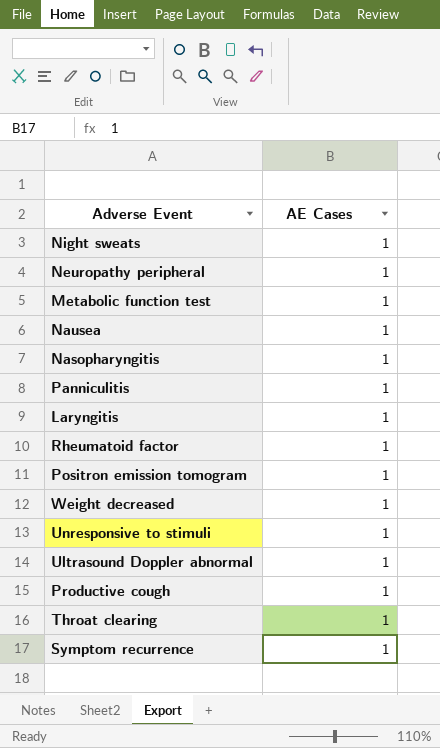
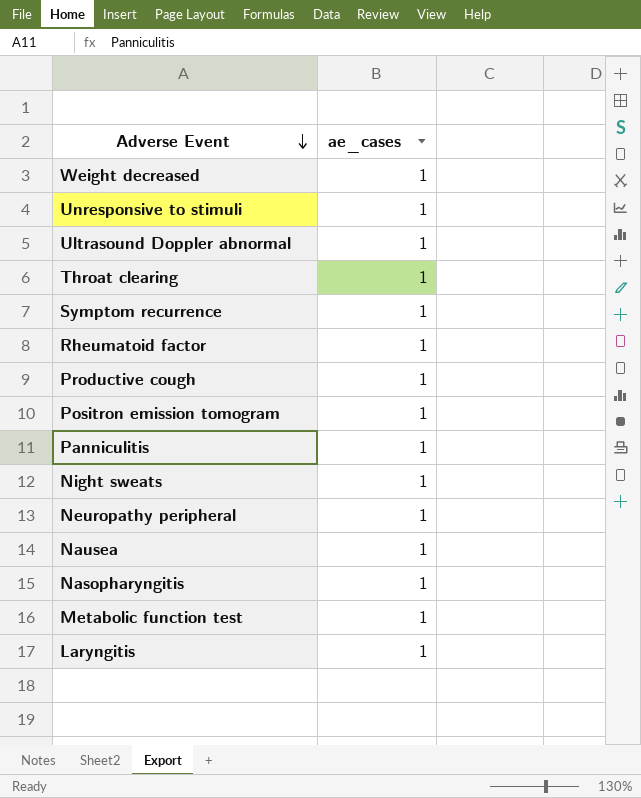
row order: none -> Adverse Event descending
column name: AE Cases -> ae_cases

